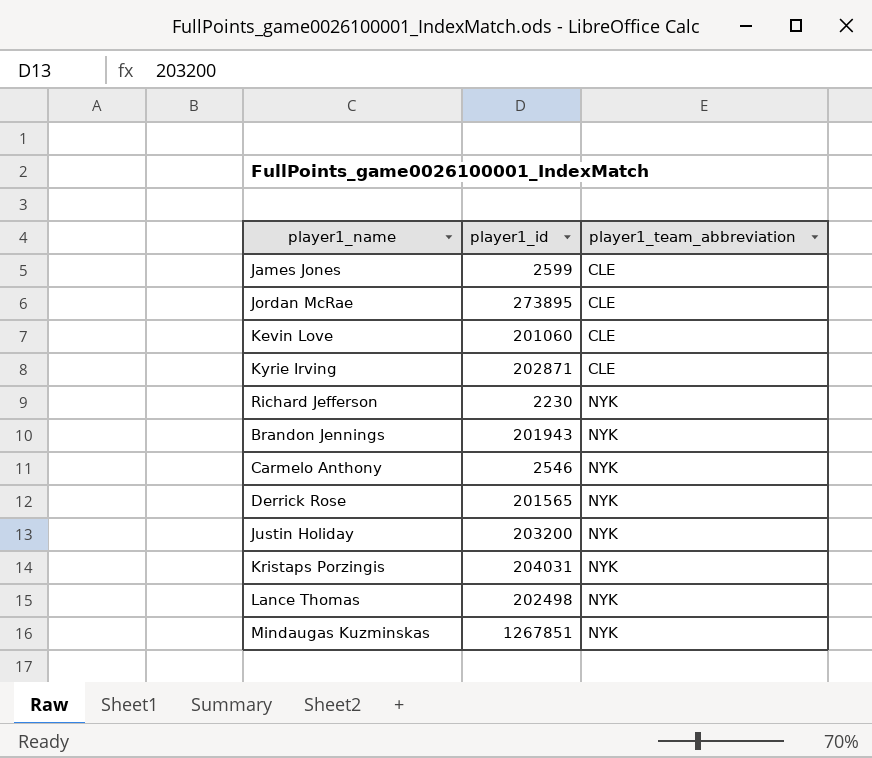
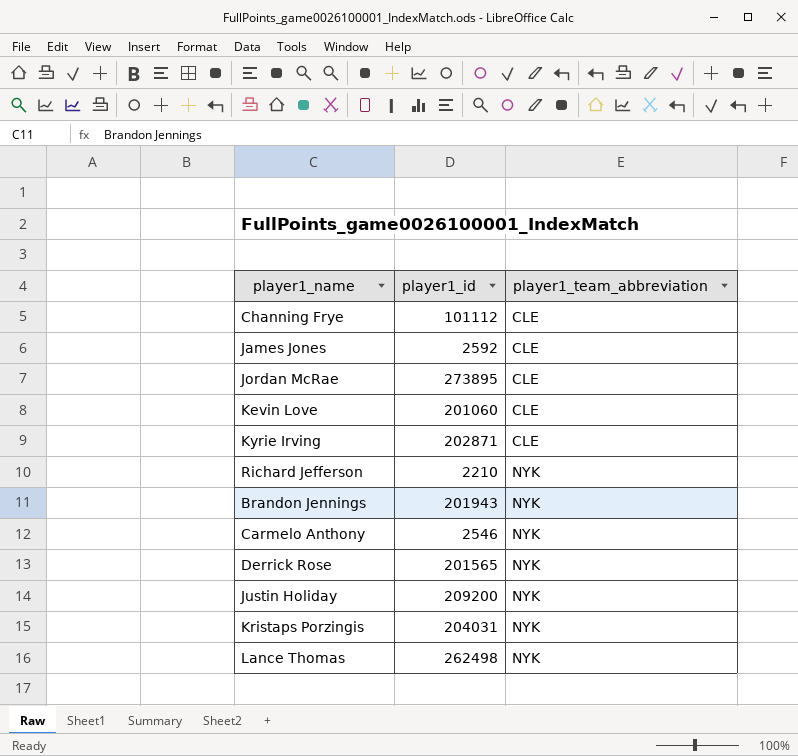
row Mindaugas Kuzminskas: 1267851 | NYK -> none
row Channing Frye: none -> 101112 | CLE
James Jones | player1_id: 2599 -> 2592
Richard Jefferson | player1_id: 2230 -> 2210
Justin Holiday | player1_id: 203200 -> 209200
Lance Thomas | player1_id: 202498 -> 262498

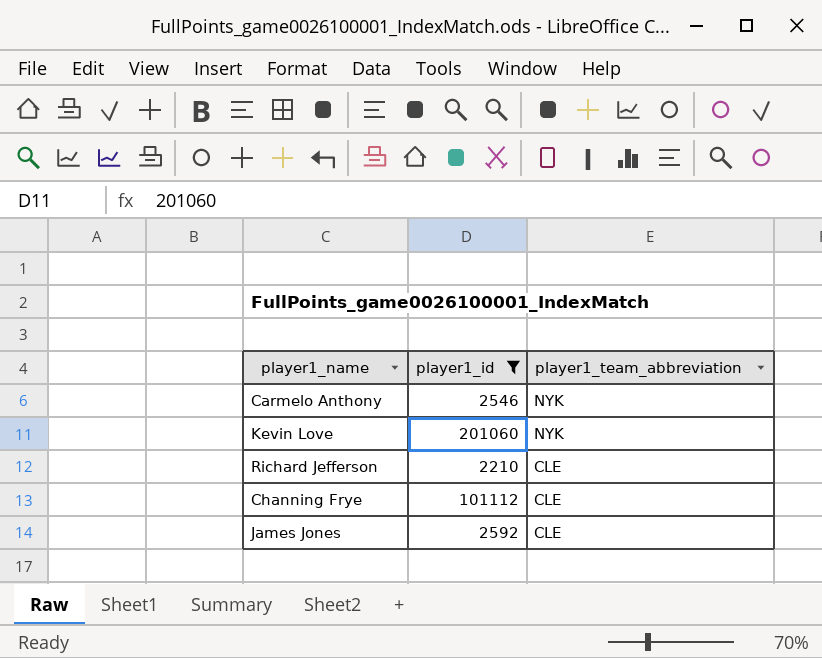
filter: none -> player1_id <= 201060
row order: player1_team_abbreviation ascending -> player1_team_abbreviation descending
Kevin Love | player1_team_abbreviation: CLE -> NYK
Richard Jefferson | player1_team_abbreviation: NYK -> CLE

